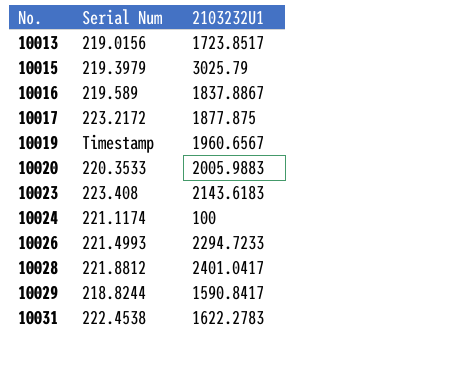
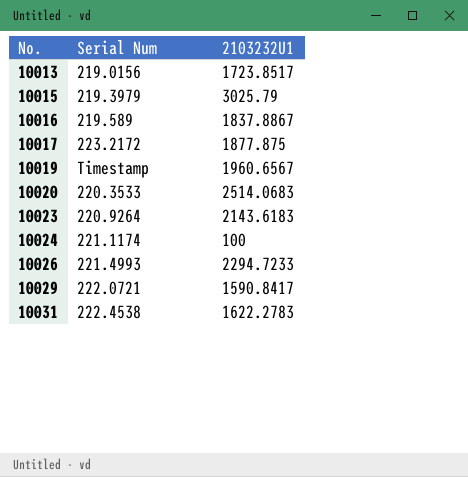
row 10028: 221.8812 | 2401.0417 -> none
10020 | 2103232U1: 2005.9883 -> 2514.0683
10023 | Serial Num: 223.408 -> 220.9264
10029 | Serial Num: 218.8244 -> 222.0721

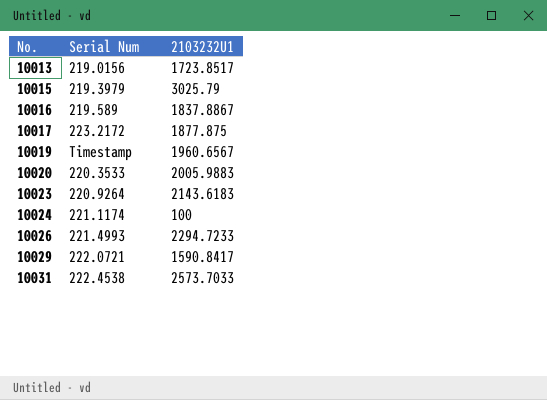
10020 | 2103232U1: 2514.0683 -> 2005.9883
10031 | 2103232U1: 1622.2783 -> 2573.7033

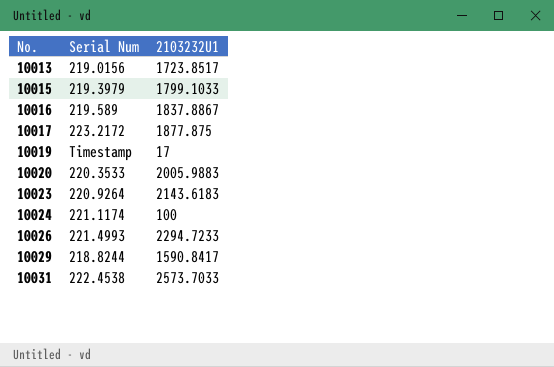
10015 | 2103232U1: 3025.79 -> 1799.1033
10019 | 2103232U1: 1960.6567 -> 17
10029 | Serial Num: 222.0721 -> 218.8244

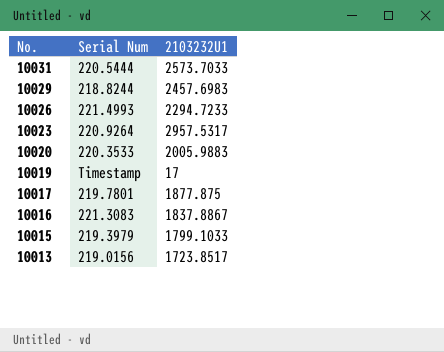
row order: No. ascending -> No. descending
row 10024: 221.1174 | 100 -> none
10031 | Serial Num: 222.4538 -> 220.5444
10029 | 2103232U1: 1590.8417 -> 2457.6983
10023 | 2103232U1: 2143.6183 -> 2957.5317
10017 | Serial Num: 223.2172 -> 219.7801
10016 | Serial Num: 219.589 -> 221.3083

